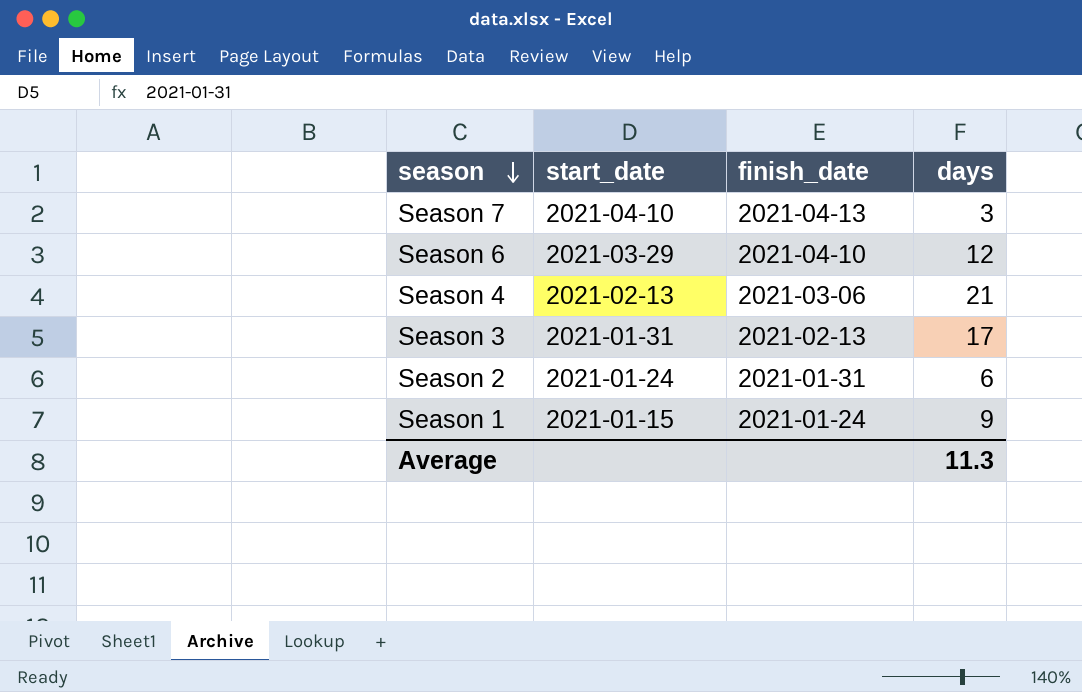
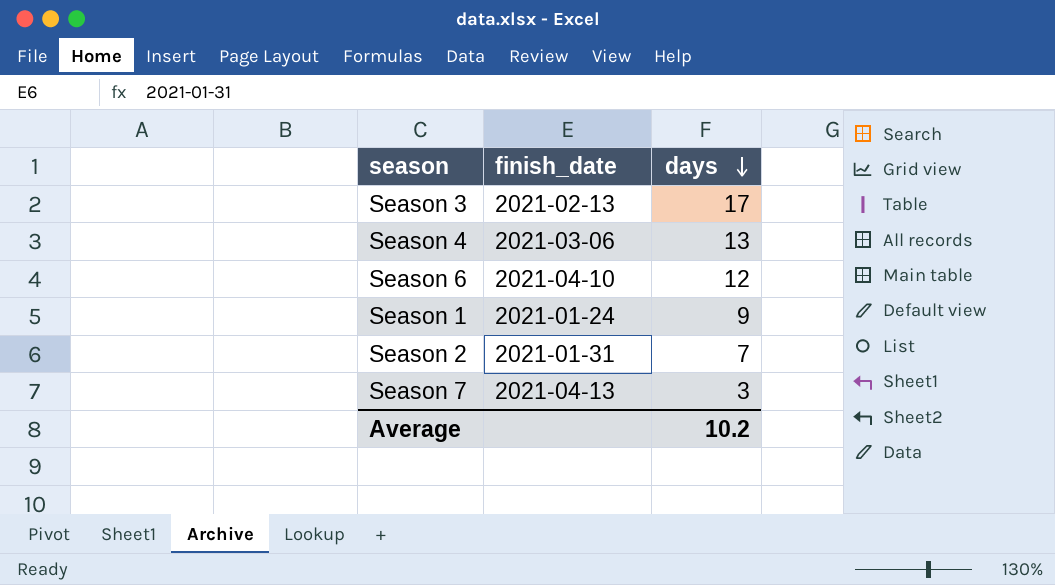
row order: season descending -> days descending
column start_date | position: 2 -> none
Season 4 | days: 21 -> 13
Season 2 | days: 6 -> 7
Average | days: 11.3 -> 10.2

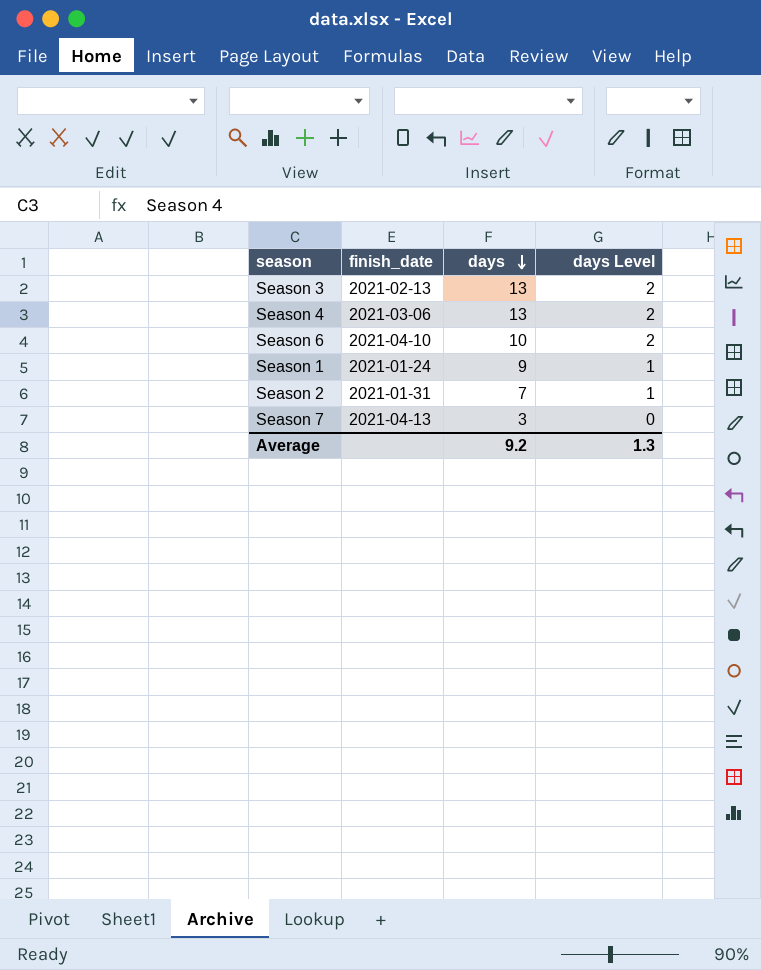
column days Level | formula: none -> [days] * 0.15
Season 3 | days: 17 -> 13
Season 6 | days: 12 -> 10
Average | days: 10.2 -> 9.2

